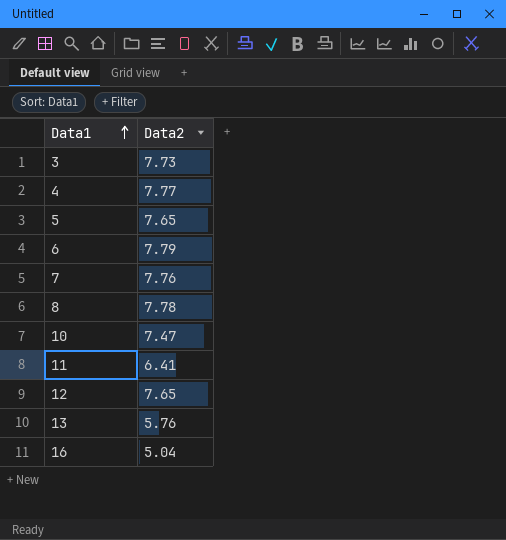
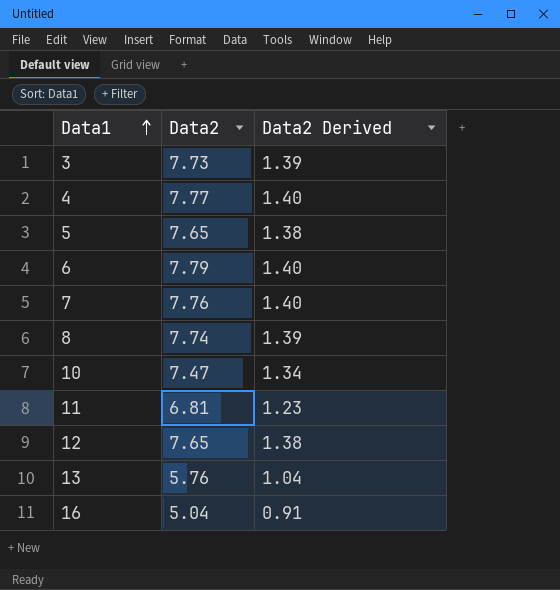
column Data2 Derived | formula: none -> [Data2] * 0.18
8 | Data2: 7.78 -> 7.74
11 | Data2: 6.41 -> 6.81

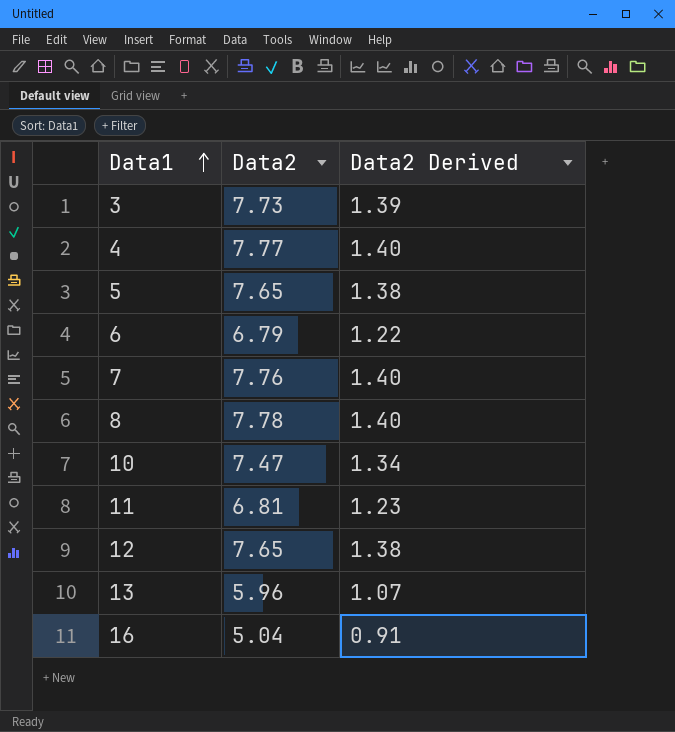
6 | Data2: 7.79 -> 6.79
6 | Data2 Derived: 1.40 -> 1.22
8 | Data2: 7.74 -> 7.78
8 | Data2 Derived: 1.39 -> 1.40
13 | Data2: 5.76 -> 5.96
13 | Data2 Derived: 1.04 -> 1.07

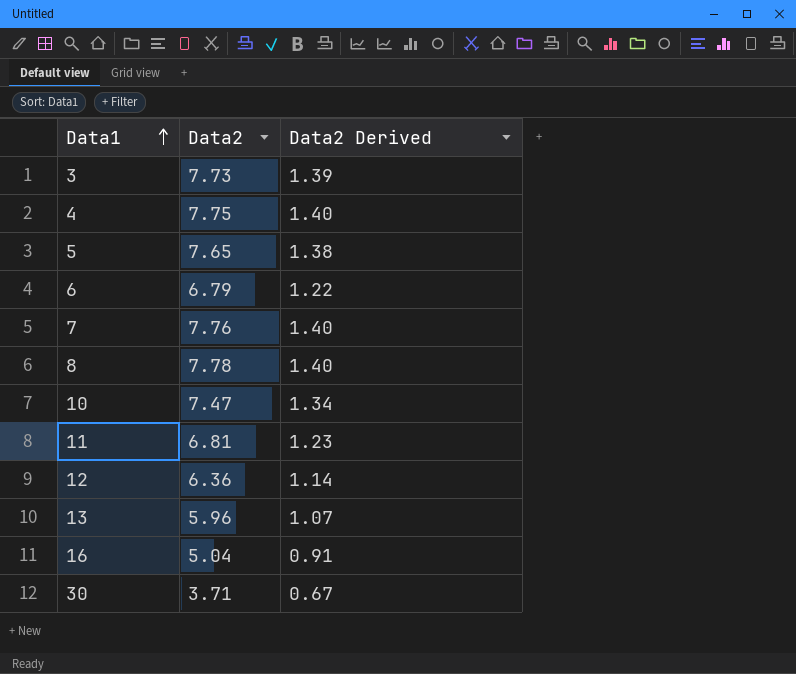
4 | Data2: 7.77 -> 7.75
12 | Data2: 7.65 -> 6.36
12 | Data2 Derived: 1.38 -> 1.14
row 30: none -> 3.71 | 0.67

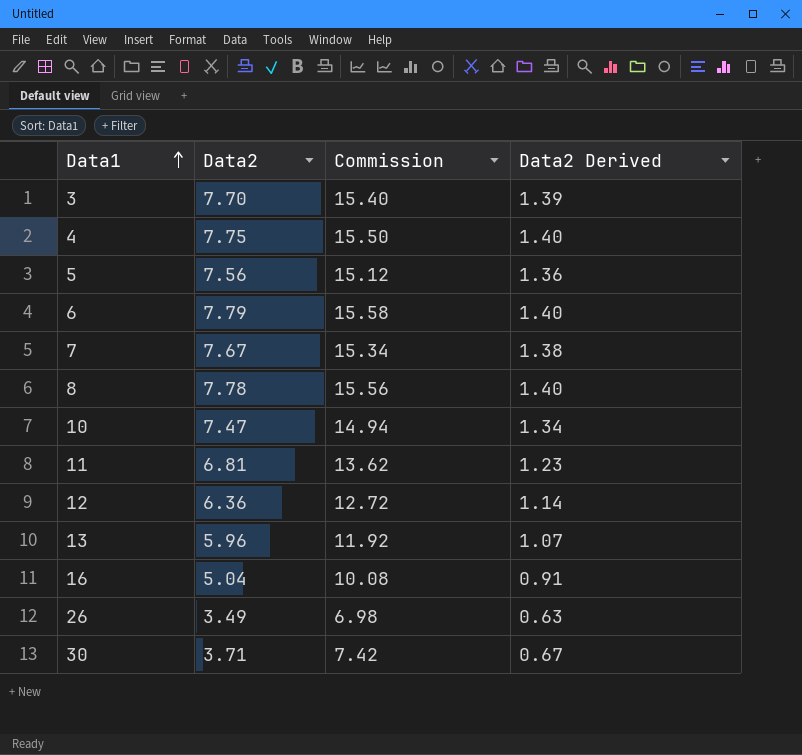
column Commission | formula: none -> [Data2] * 2
3 | Data2: 7.73 -> 7.70
5 | Data2: 7.65 -> 7.56
5 | Data2 Derived: 1.38 -> 1.36
6 | Data2: 6.79 -> 7.79
6 | Data2 Derived: 1.22 -> 1.40
7 | Data2: 7.76 -> 7.67
7 | Data2 Derived: 1.40 -> 1.38
row 26: none -> 3.49 | 6.98 | 0.63

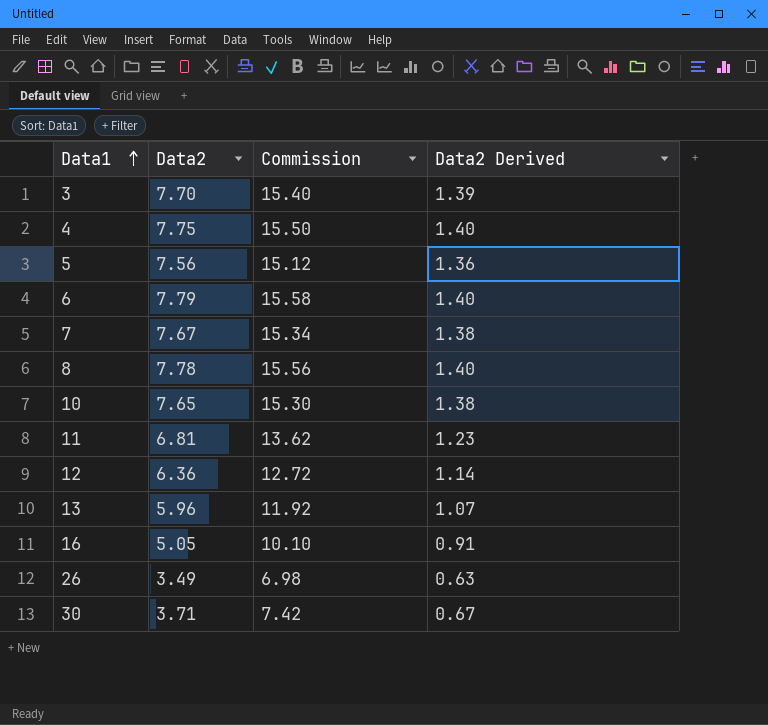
10 | Data2: 7.47 -> 7.65
10 | Commission: 14.94 -> 15.30
10 | Data2 Derived: 1.34 -> 1.38
16 | Data2: 5.04 -> 5.05
16 | Commission: 10.08 -> 10.10

